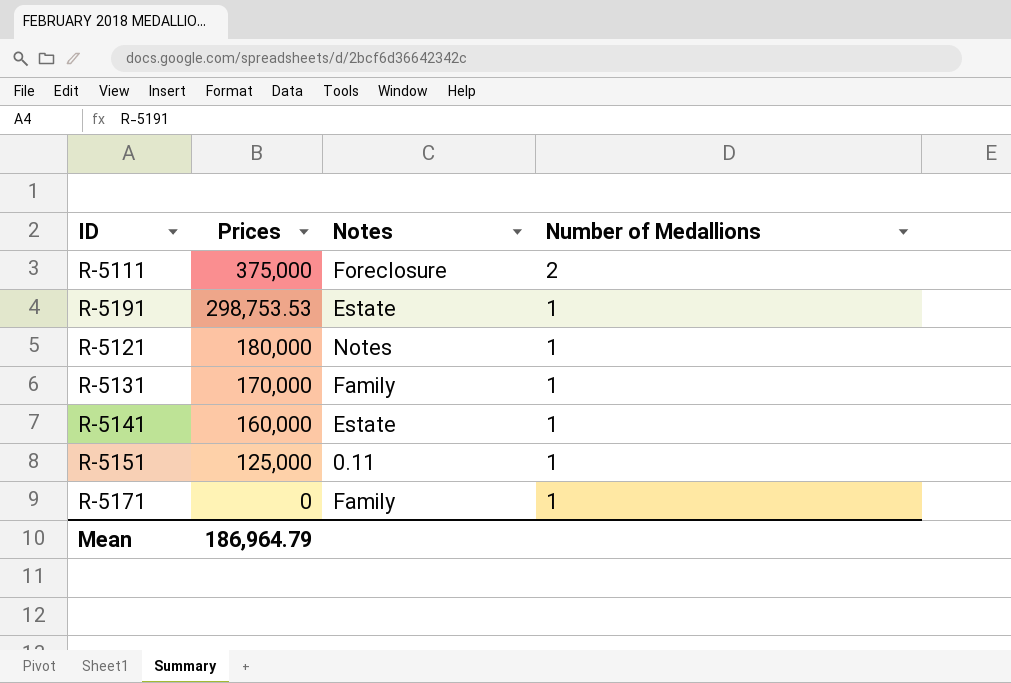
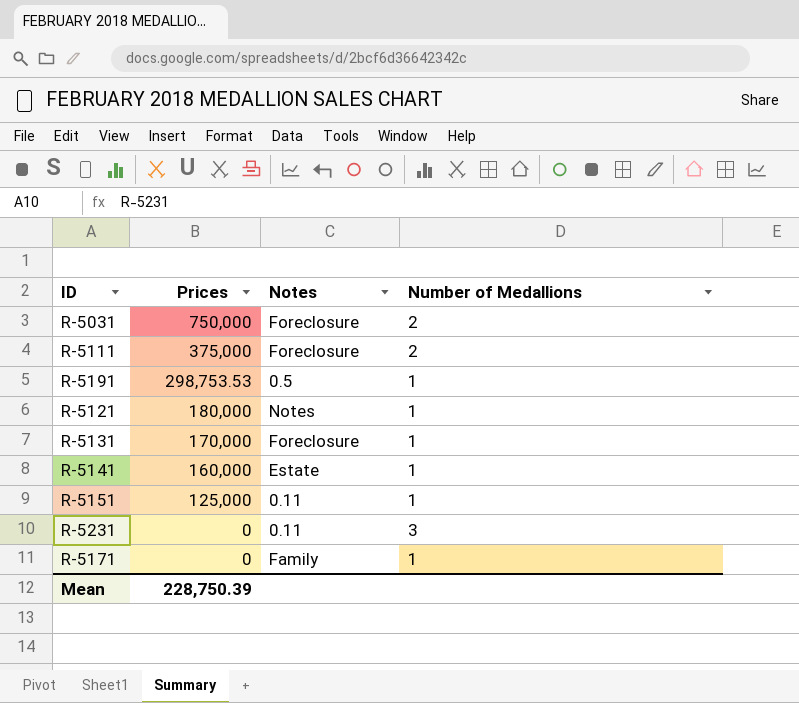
row R-5031: none -> 750,000 | Foreclosure | 2
R-5191 | Notes: Estate -> 0.5
R-5131 | Notes: Family -> Foreclosure
row R-5231: none -> 0 | 0.11 | 3
Mean | Prices: 186,964.79 -> 228,750.39

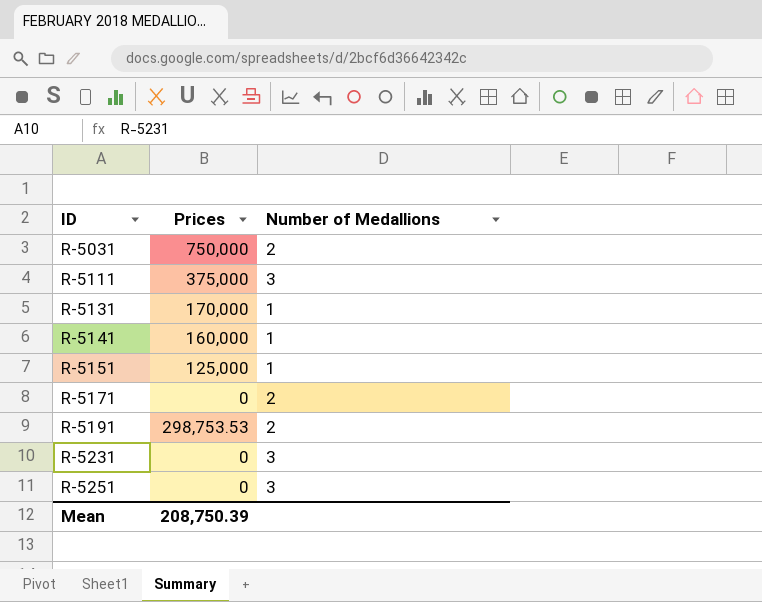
row order: Prices descending -> ID ascending
column Notes | position: 3 -> none
row R-5121: 180,000 | Notes | 1 -> none
R-5111 | Number of Medallions: 2 -> 3
R-5171 | Number of Medallions: 1 -> 2
R-5191 | Number of Medallions: 1 -> 2
row R-5251: none -> 0 | 3
Mean | Prices: 228,750.39 -> 208,750.39

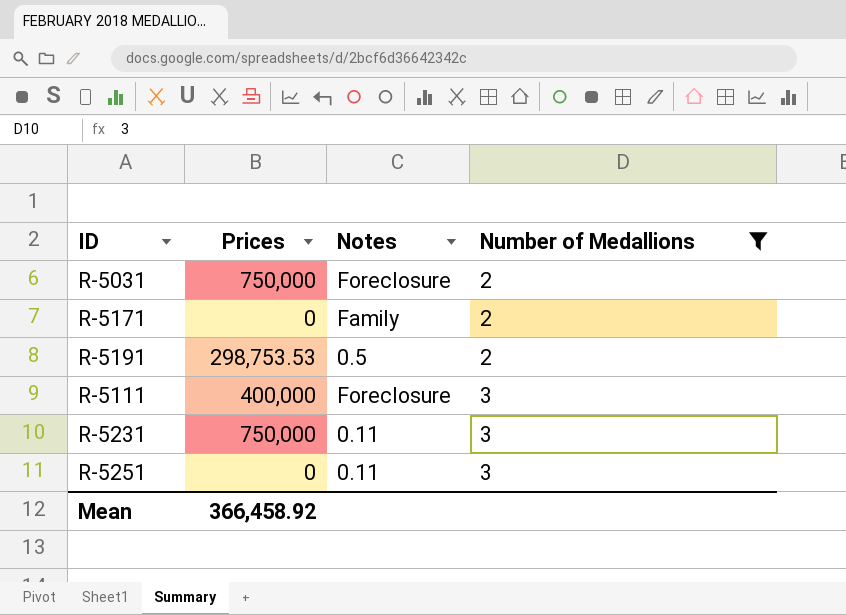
filter: none -> Number of Medallions != 1
row order: ID ascending -> Number of Medallions ascending
column Notes | position: none -> 3
R-5111 | Prices: 375,000 -> 400,000
R-5231 | Prices: 0 -> 750,000
Mean | Prices: 208,750.39 -> 366,458.92

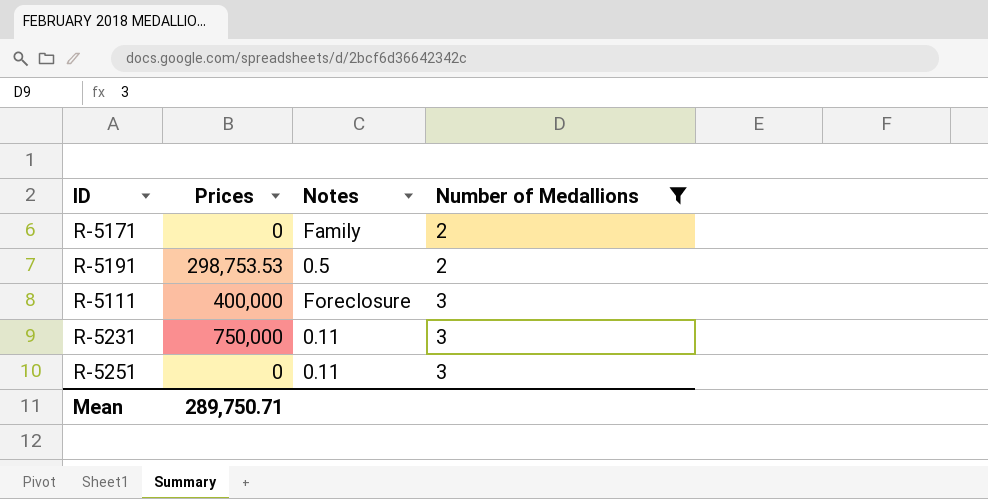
row R-5031: 750,000 | Foreclosure | 2 -> none
Mean | Prices: 366,458.92 -> 289,750.71

